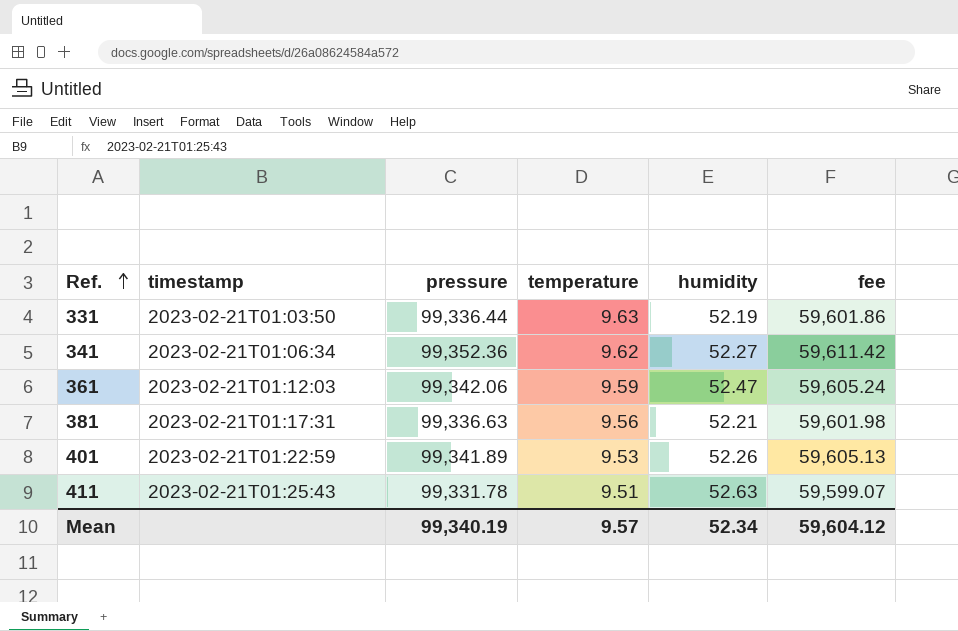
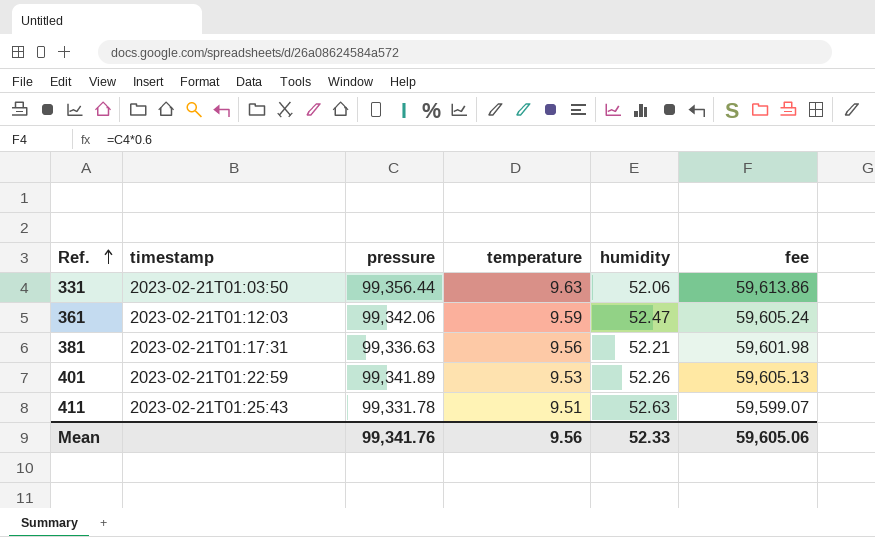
row 341: 2023-02-21T01:06:34 | 99,352.36 | 9.62 | 52.27 | 59,611.42 -> none
331 | pressure: 99,336.44 -> 99,356.44
331 | humidity: 52.19 -> 52.06
331 | fee: 59,601.86 -> 59,613.86
Mean | pressure: 99,340.19 -> 99,341.76
Mean | temperature: 9.57 -> 9.56
Mean | humidity: 52.34 -> 52.33
Mean | fee: 59,604.12 -> 59,605.06

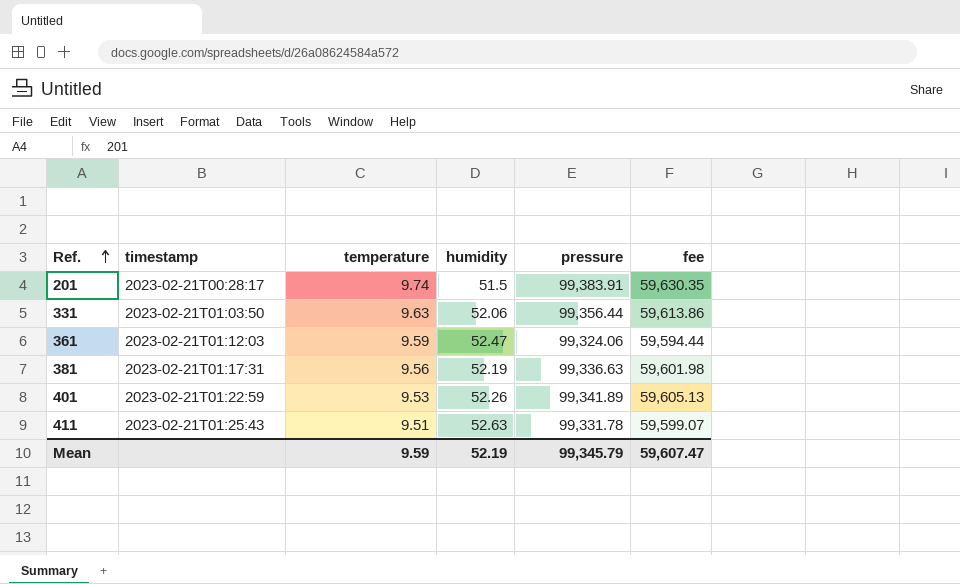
column pressure | position: 3 -> 5
row 201: none -> 2023-02-21T00:28:17 | 9.74 | 51.5 | 99,383.91 | 59,630.35
361 | pressure: 99,342.06 -> 99,324.06
361 | fee: 59,605.24 -> 59,594.44
381 | humidity: 52.21 -> 52.19
Mean | temperature: 9.56 -> 9.59
Mean | humidity: 52.33 -> 52.19
Mean | pressure: 99,341.76 -> 99,345.79
Mean | fee: 59,605.06 -> 59,607.47

